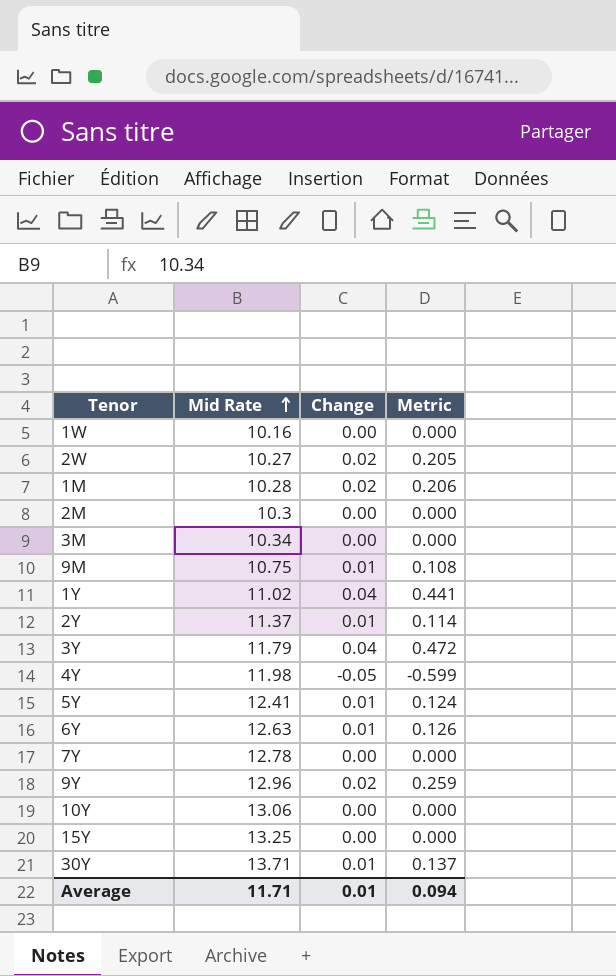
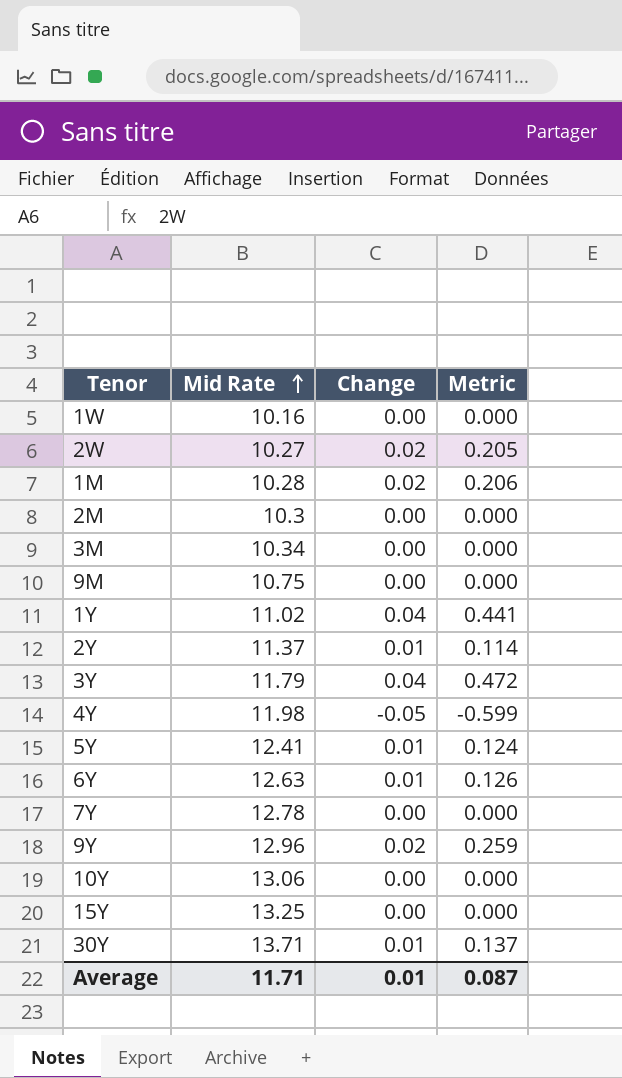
9M | Change: 0.01 -> 0.00
9M | Metric: 0.108 -> 0.000
Average | Metric: 0.094 -> 0.087

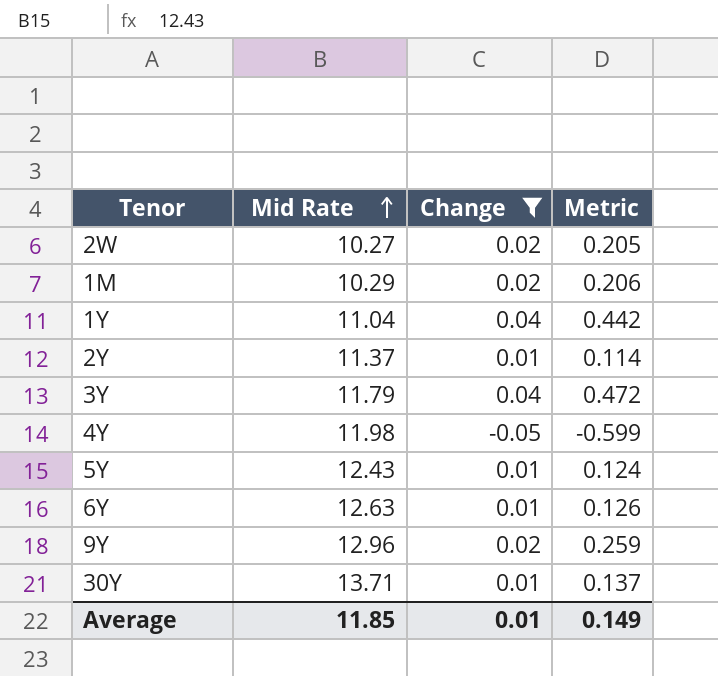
filter: none -> Change != 0.00
1M | Mid Rate: 10.28 -> 10.29
1Y | Mid Rate: 11.02 -> 11.04
1Y | Metric: 0.441 -> 0.442
5Y | Mid Rate: 12.41 -> 12.43
Average | Mid Rate: 11.71 -> 11.85
Average | Metric: 0.087 -> 0.149

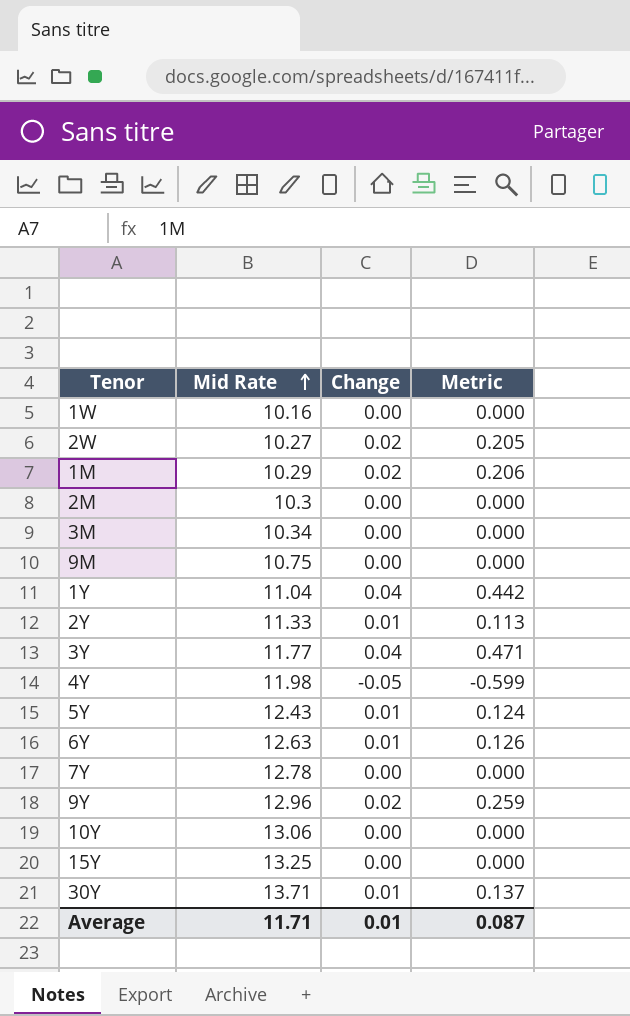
filter: Change != 0.00 -> none
2Y | Mid Rate: 11.37 -> 11.33
2Y | Metric: 0.114 -> 0.113
3Y | Mid Rate: 11.79 -> 11.77
3Y | Metric: 0.472 -> 0.471
Average | Mid Rate: 11.85 -> 11.71
Average | Metric: 0.149 -> 0.087

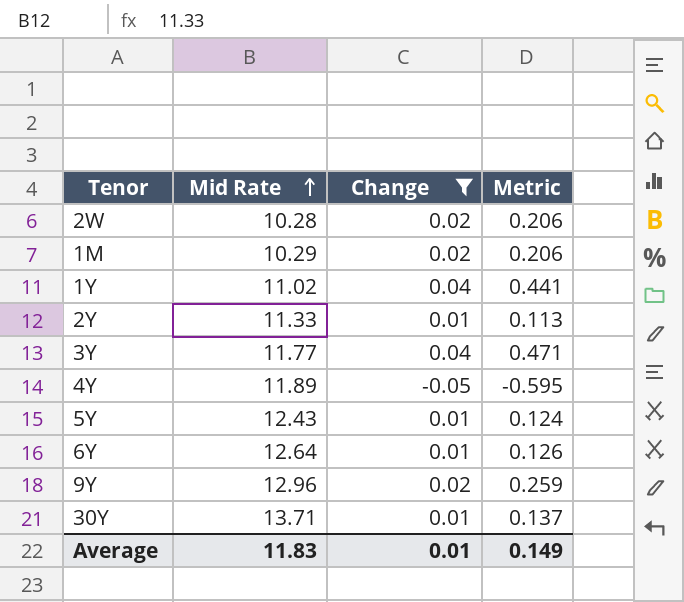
filter: none -> Change != 0.00
2W | Mid Rate: 10.27 -> 10.28
2W | Metric: 0.205 -> 0.206
1Y | Mid Rate: 11.04 -> 11.02
1Y | Metric: 0.442 -> 0.441
4Y | Mid Rate: 11.98 -> 11.89
4Y | Metric: -0.599 -> -0.595
6Y | Mid Rate: 12.63 -> 12.64
Average | Mid Rate: 11.71 -> 11.83
Average | Metric: 0.087 -> 0.149

